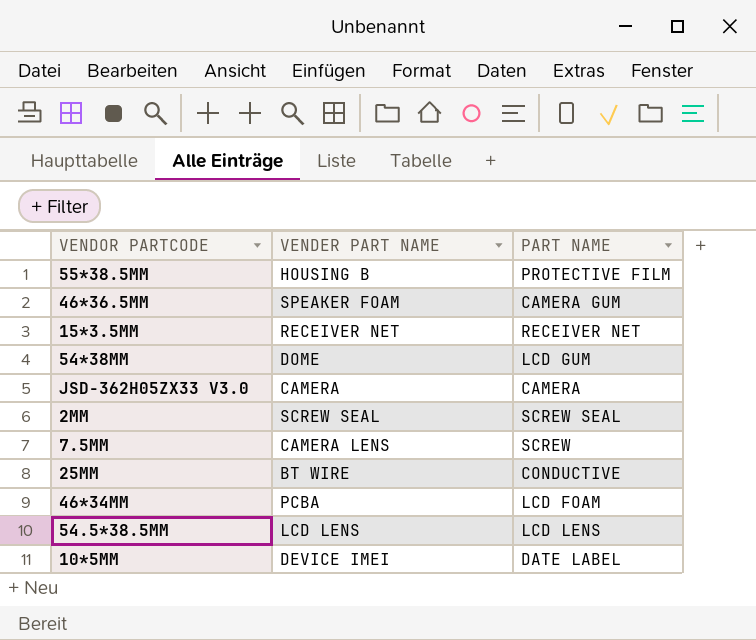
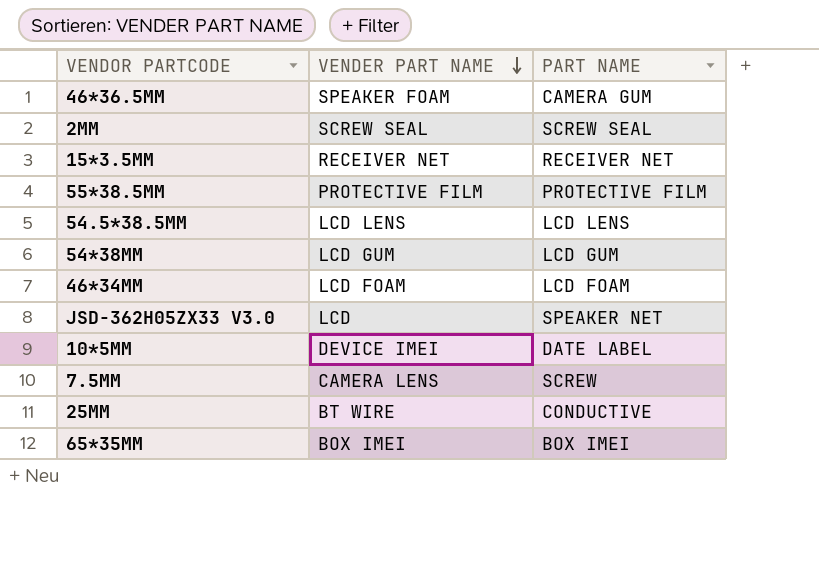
row order: none -> VENDER PART NAME descending
55*38.5MM | VENDER PART NAME: HOUSING B -> PROTECTIVE FILM
54*38MM | VENDER PART NAME: DOME -> LCD GUM
46*34MM | VENDER PART NAME: PCBA -> LCD FOAM
JSD-362H05ZX33 V3.0 | VENDER PART NAME: CAMERA -> LCD
JSD-362H05ZX33 V3.0 | PART NAME: CAMERA -> SPEAKER NET
row 65*35MM: none -> BOX IMEI | BOX IMEI

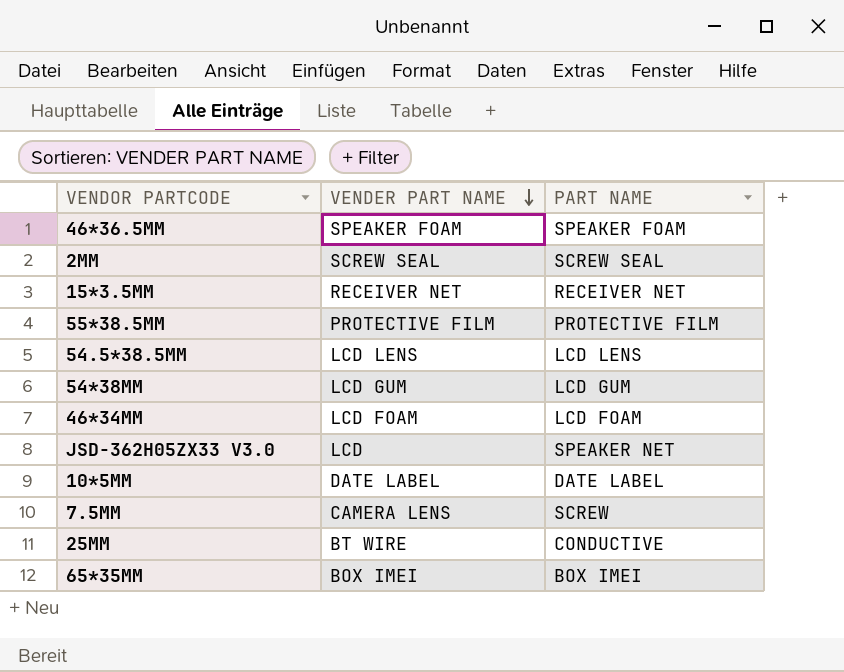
46*36.5MM | PART NAME: CAMERA GUM -> SPEAKER FOAM
10*5MM | VENDER PART NAME: DEVICE IMEI -> DATE LABEL

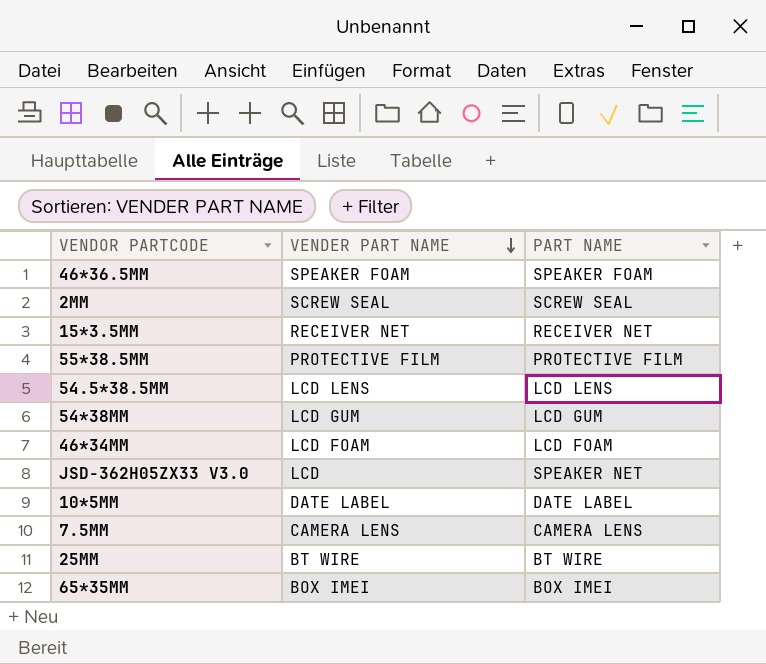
7.5MM | PART NAME: SCREW -> CAMERA LENS
25MM | PART NAME: CONDUCTIVE -> BT WIRE

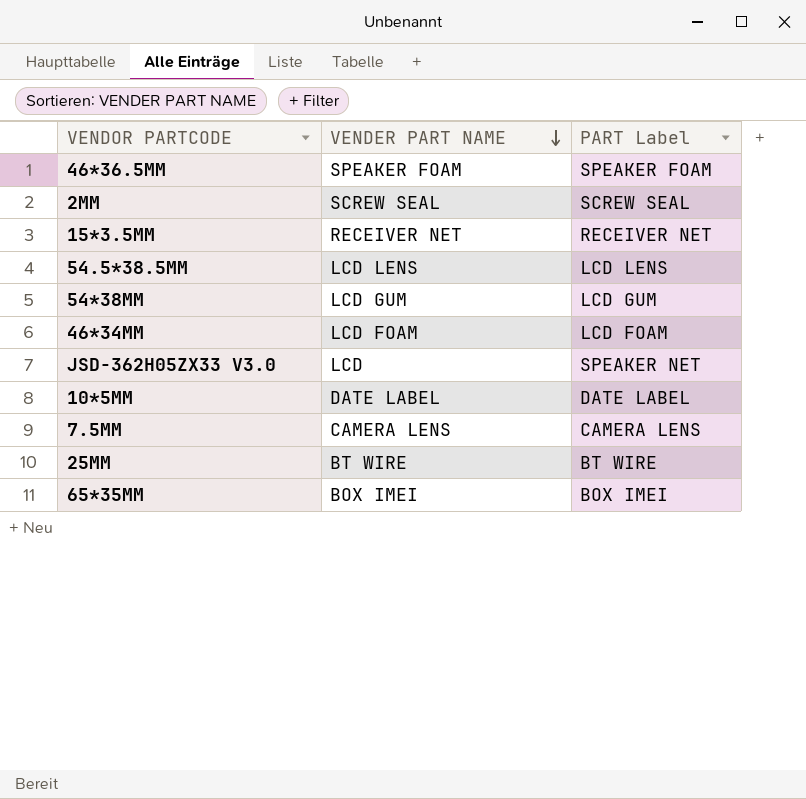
column name: PART NAME -> PART Label
row 55*38.5MM: PROTECTIVE FILM | PROTECTIVE FILM -> none

